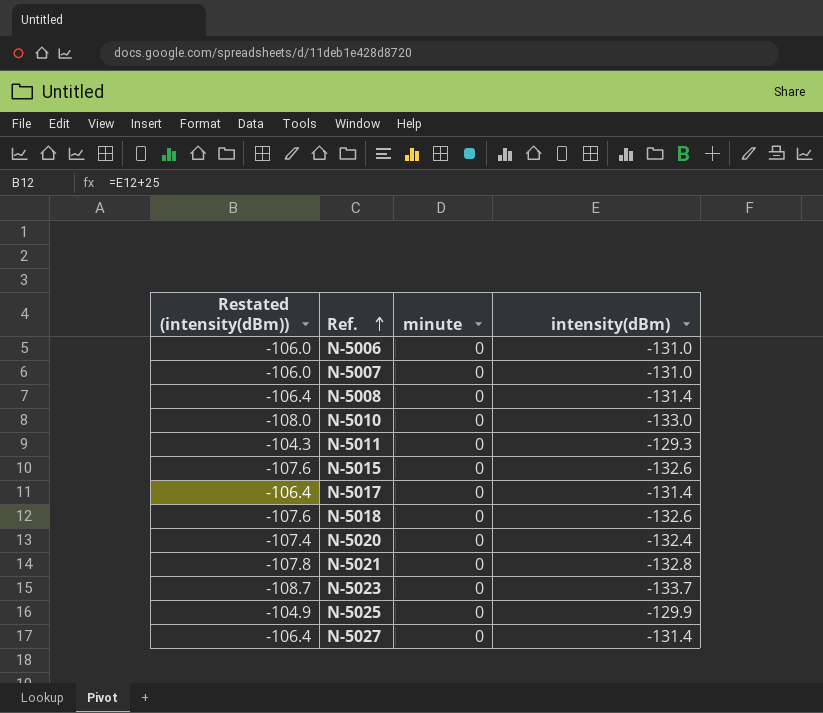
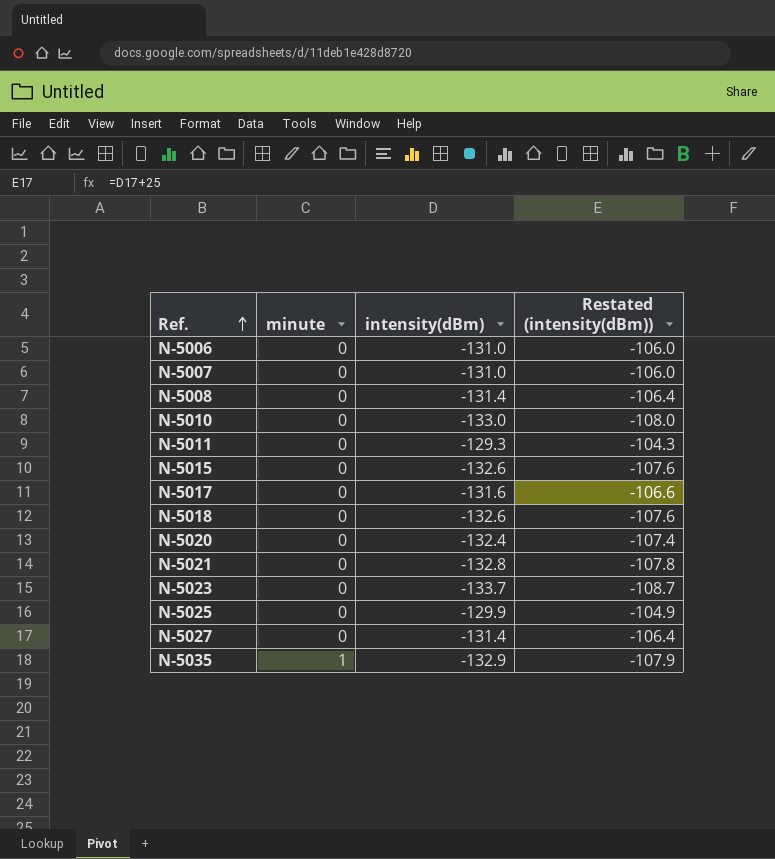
column Restated (intensity(dBm)) | position: 1 -> 4
N-5017 | intensity(dBm): -131.4 -> -131.6
N-5017 | Restated (intensity(dBm)): -106.4 -> -106.6
row N-5035: none -> 1 | -132.9 | -107.9

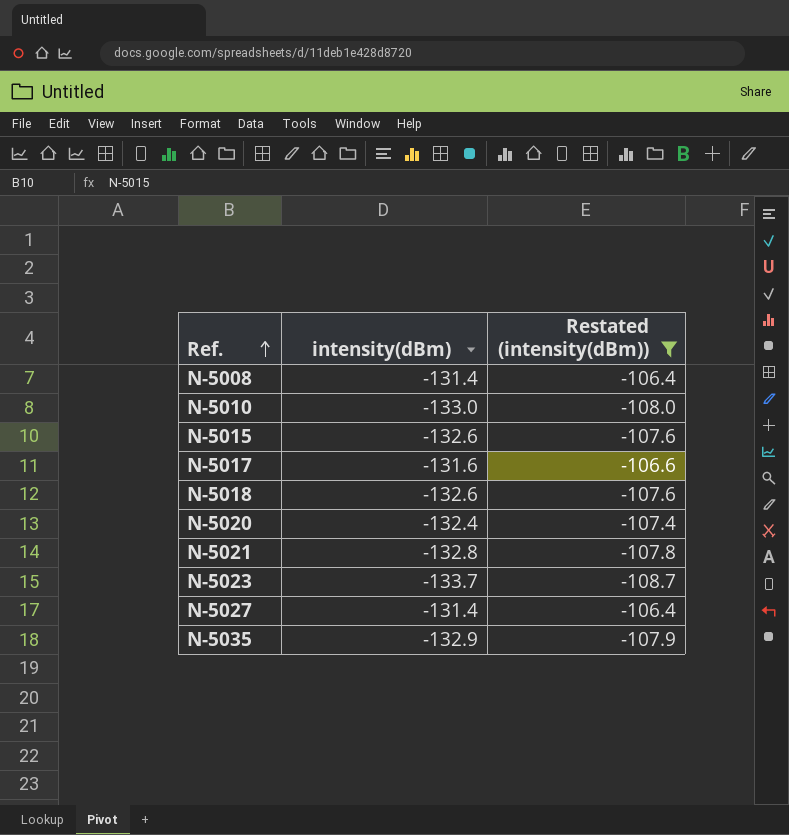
filter: none -> Restated (intensity(dBm)) <= -106.4
column minute | position: 2 -> none

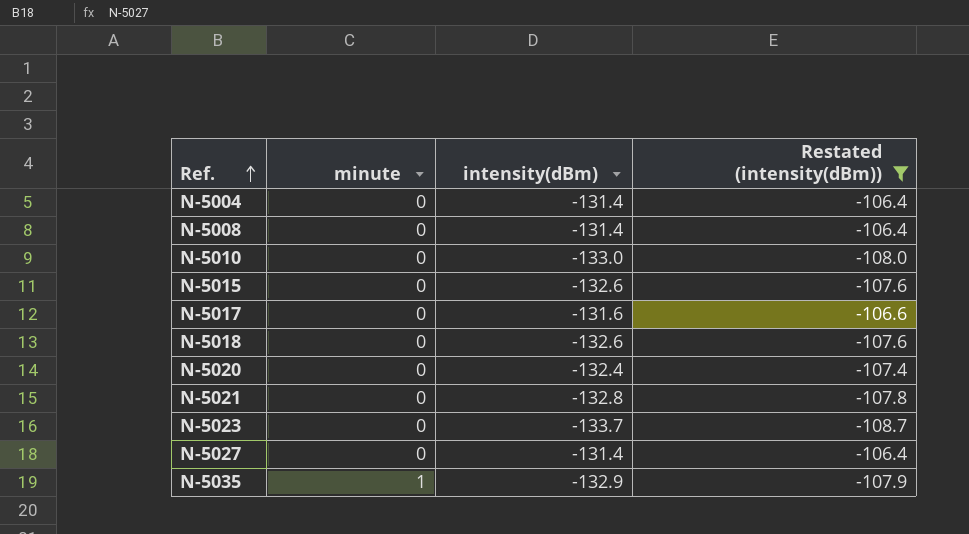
column minute | position: none -> 2
row N-5004: none -> 0 | -131.4 | -106.4

